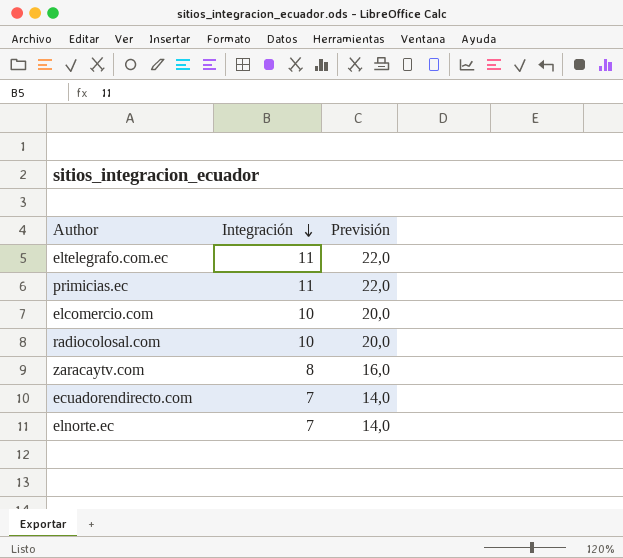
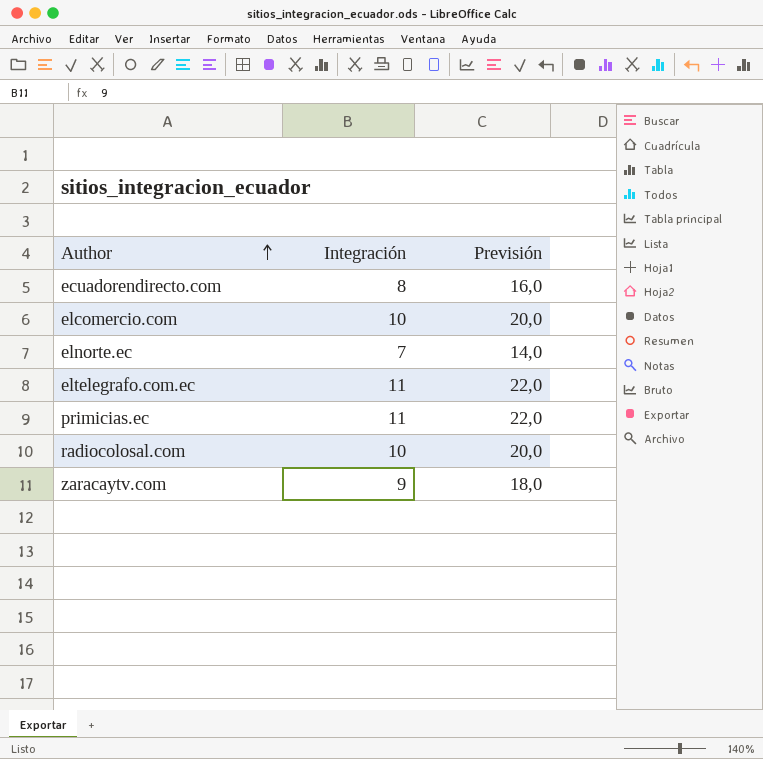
row order: Integración descending -> Author ascending
ecuadorendirecto.com | Integración: 7 -> 8
ecuadorendirecto.com | Previsión: 14,0 -> 16,0
zaracaytv.com | Integración: 8 -> 9
zaracaytv.com | Previsión: 16,0 -> 18,0

